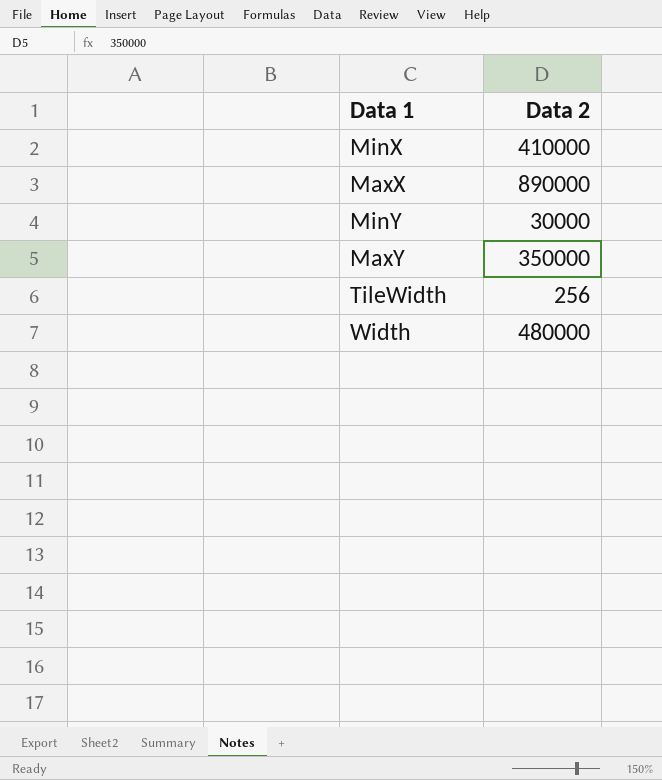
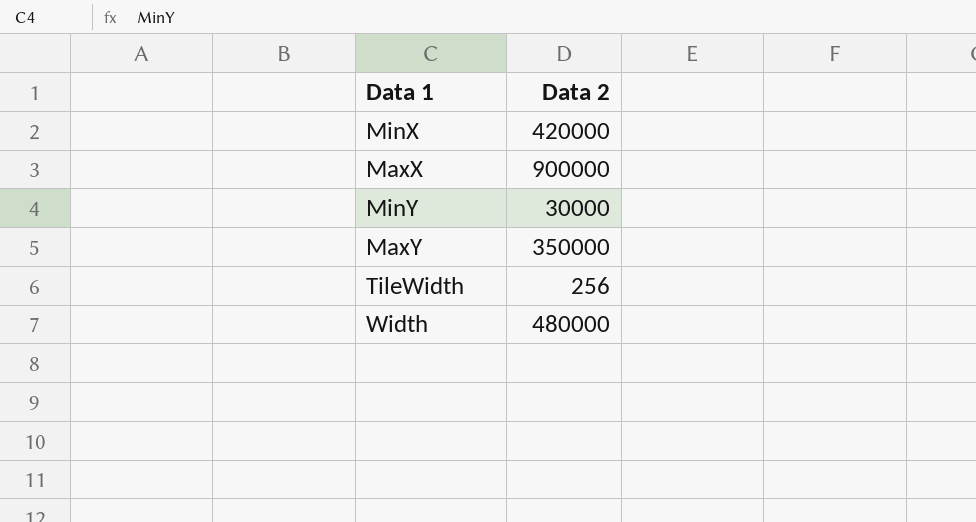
MinX | Data 2: 410000 -> 420000
MaxX | Data 2: 890000 -> 900000

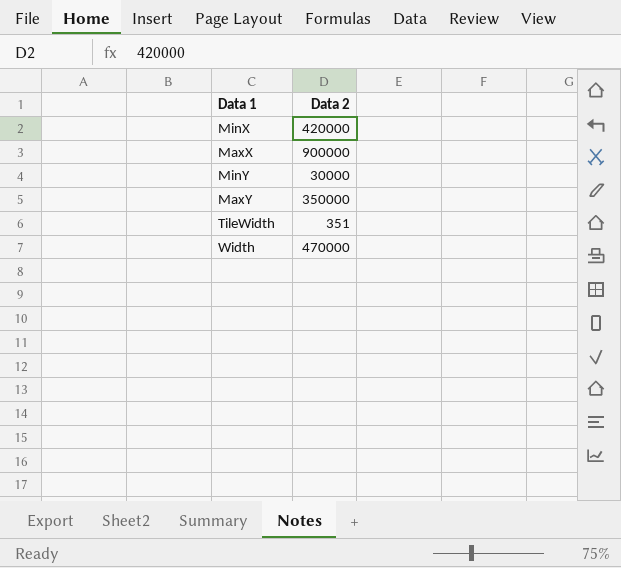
TileWidth | Data 2: 256 -> 351
Width | Data 2: 480000 -> 470000

